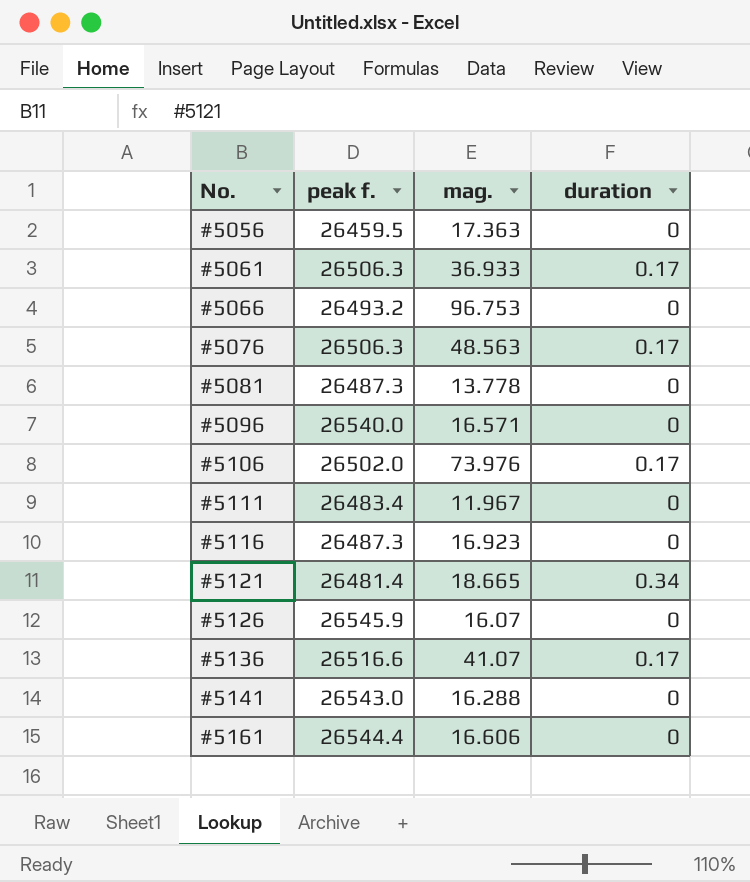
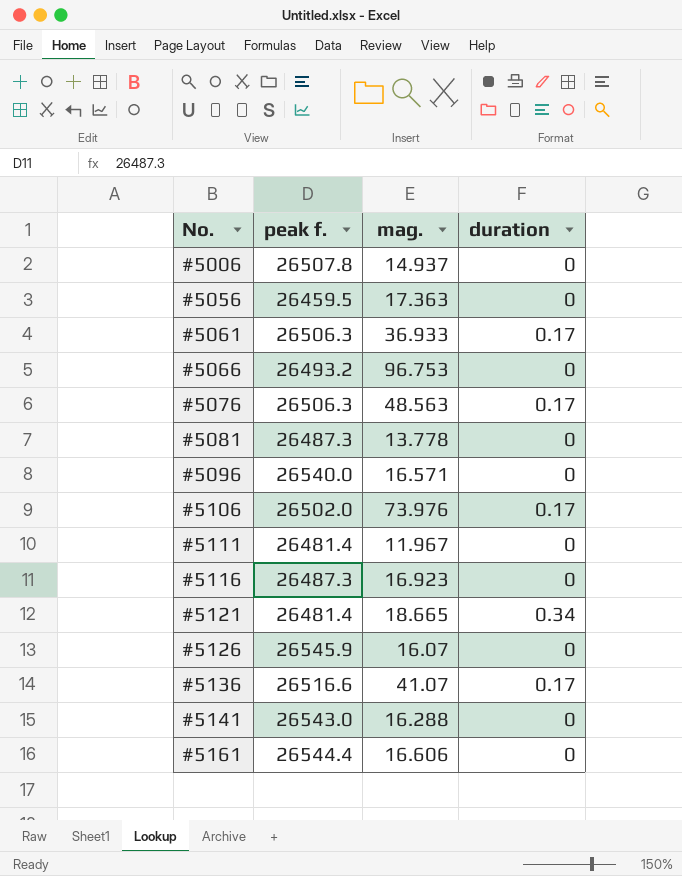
row #5006: none -> 26507.8 | 14.937 | 0
#5111 | peak f.: 26483.4 -> 26481.4

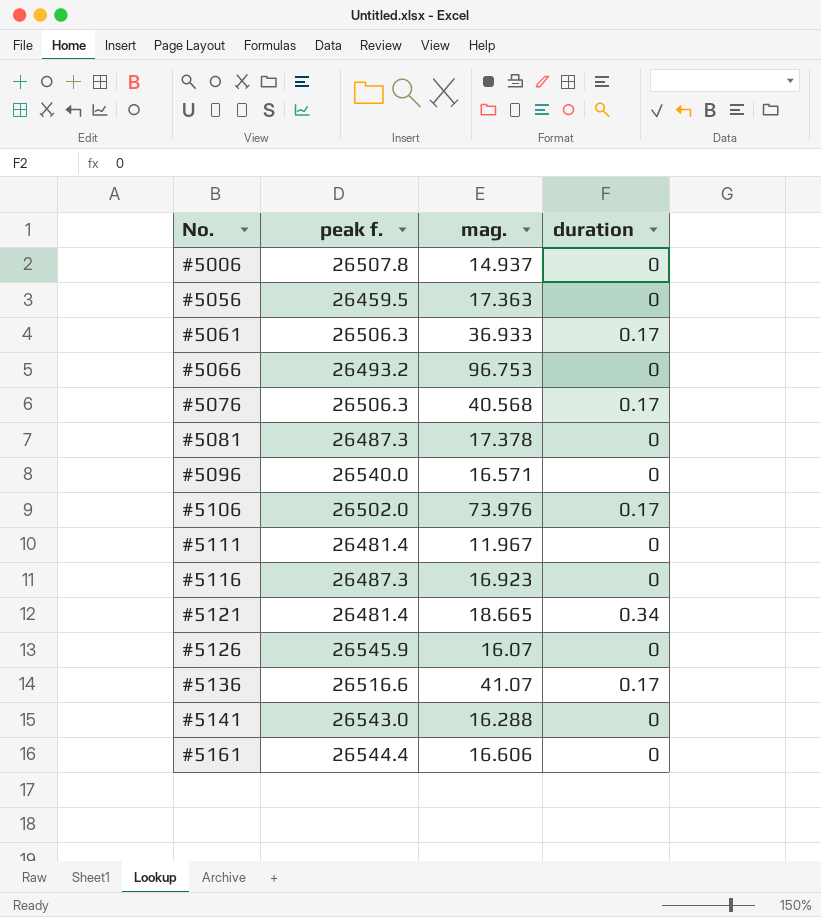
#5076 | mag.: 48.563 -> 40.568
#5081 | mag.: 13.778 -> 17.378

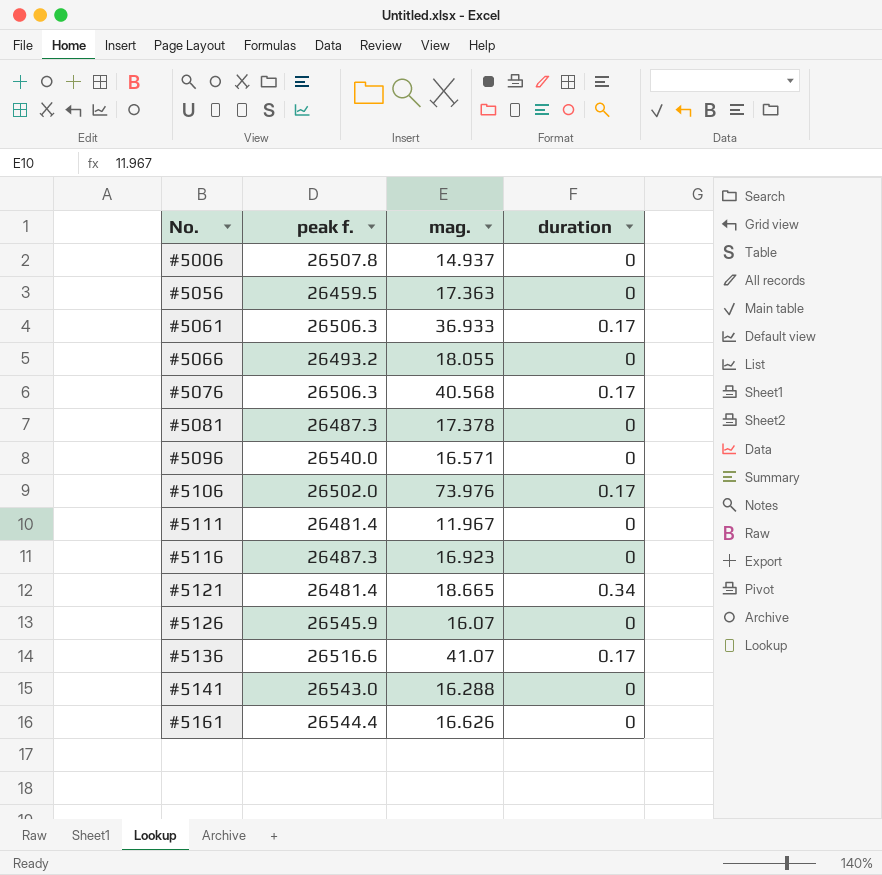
#5066 | mag.: 96.753 -> 18.055
#5161 | mag.: 16.606 -> 16.626

